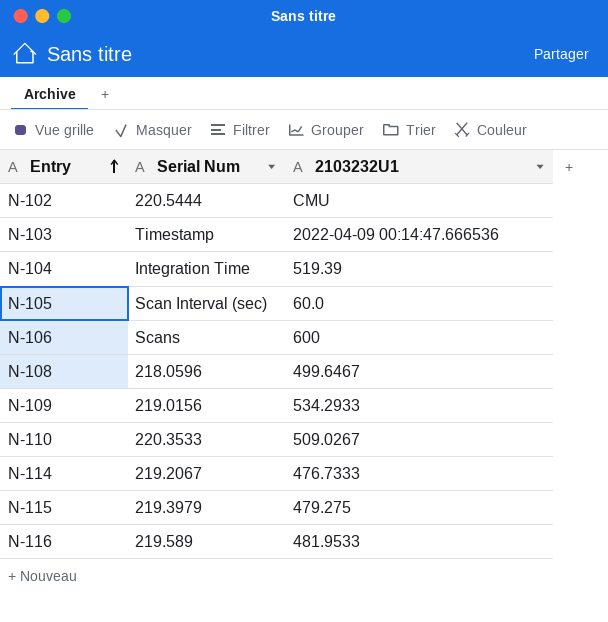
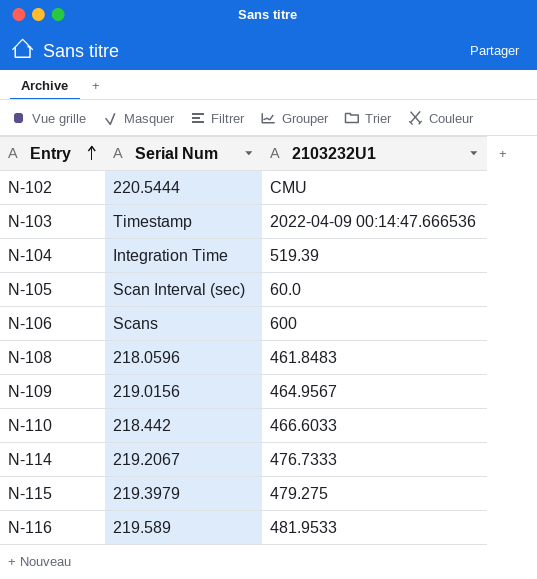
N-108 | 2103232U1: 499.6467 -> 461.8483
N-109 | 2103232U1: 534.2933 -> 464.9567
N-110 | Serial Num: 220.3533 -> 218.442
N-110 | 2103232U1: 509.0267 -> 466.6033

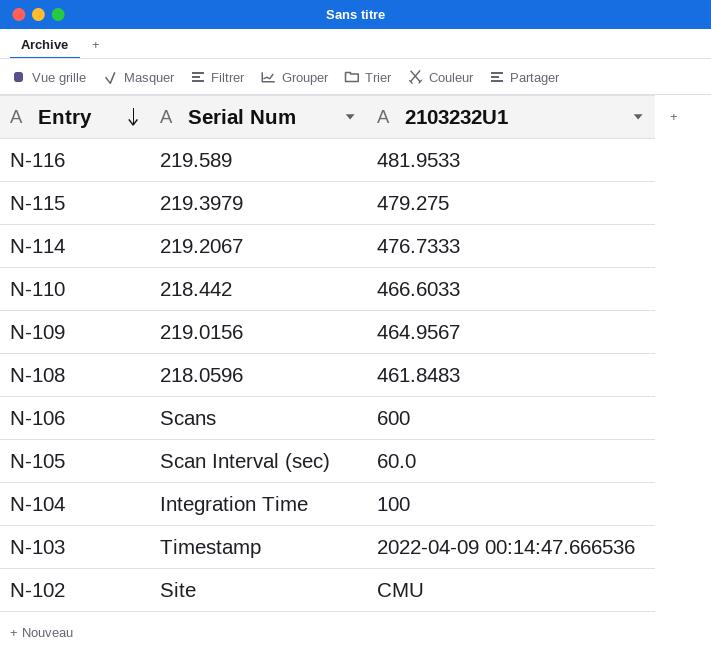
row order: Entry ascending -> Entry descending
N-104 | 2103232U1: 519.39 -> 100
N-102 | Serial Num: 220.5444 -> Site

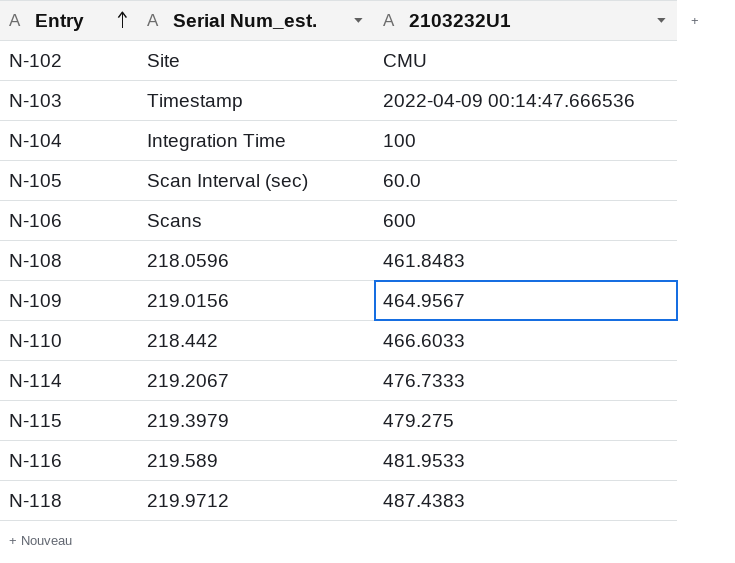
row order: Entry descending -> Entry ascending
column name: Serial Num -> Serial Num_est.
row N-118: none -> 219.9712 | 487.4383

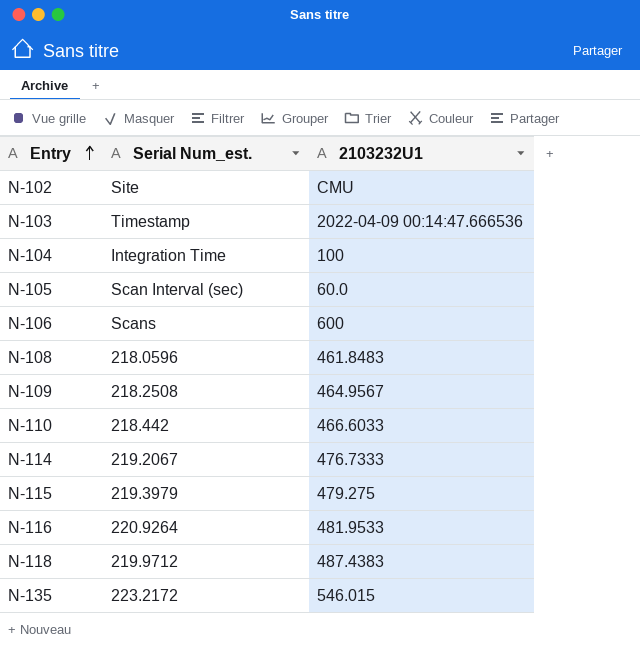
N-109 | Serial Num_est.: 219.0156 -> 218.2508
N-116 | Serial Num_est.: 219.589 -> 220.9264
row N-135: none -> 223.2172 | 546.015

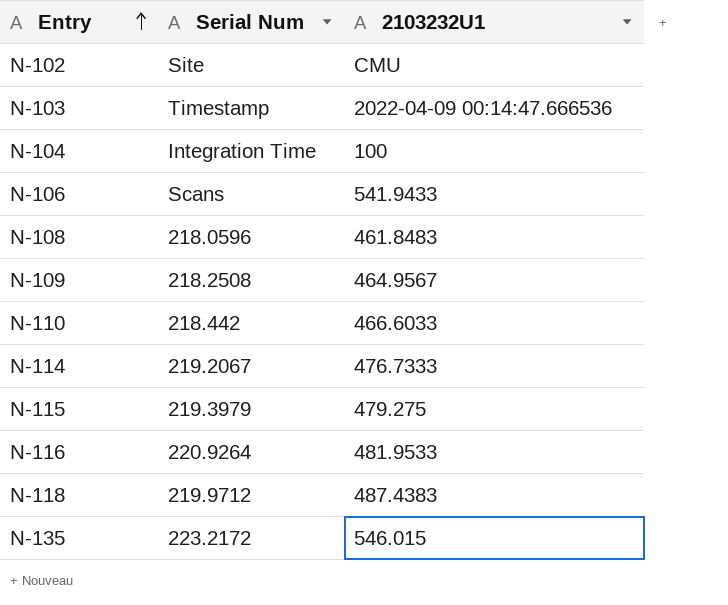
column name: Serial Num_est. -> Serial Num
row N-105: Scan Interval (sec) | 60.0 -> none
N-106 | 2103232U1: 600 -> 541.9433

